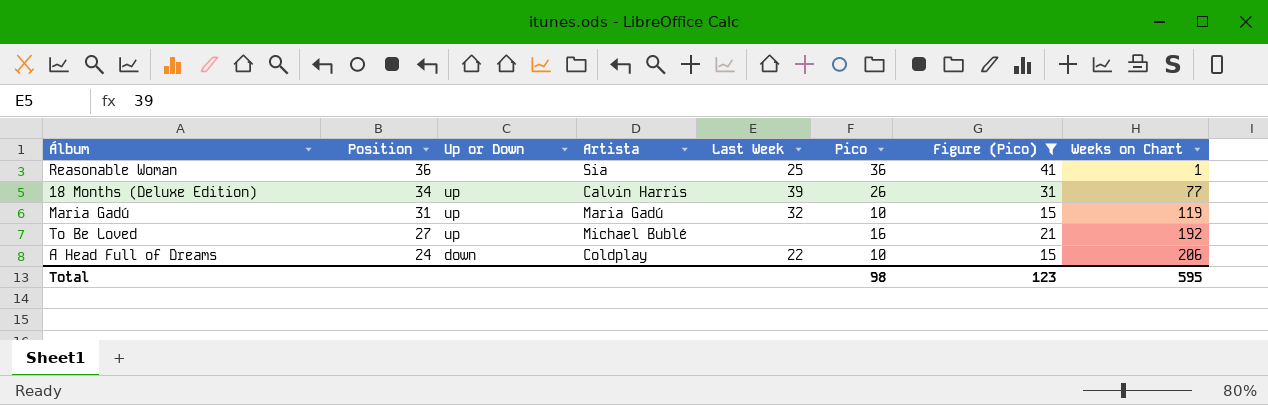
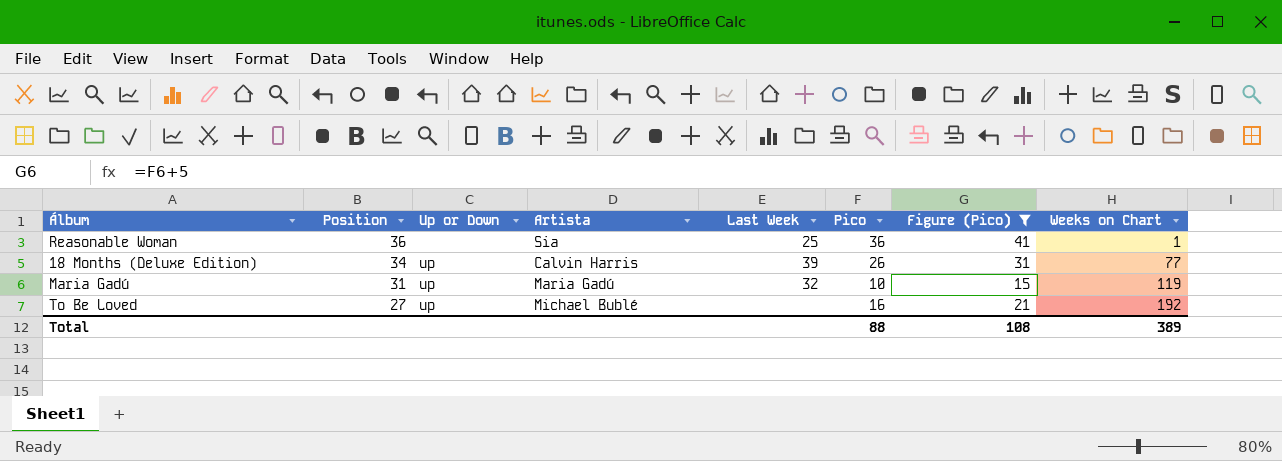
row A Head Full of Dreams: 24 | down | Coldplay | 22 | 10 | 15 | 206 -> none
Total | Pico: 98 -> 88
Total | Figure (Pico): 123 -> 108
Total | Weeks on Chart: 595 -> 389

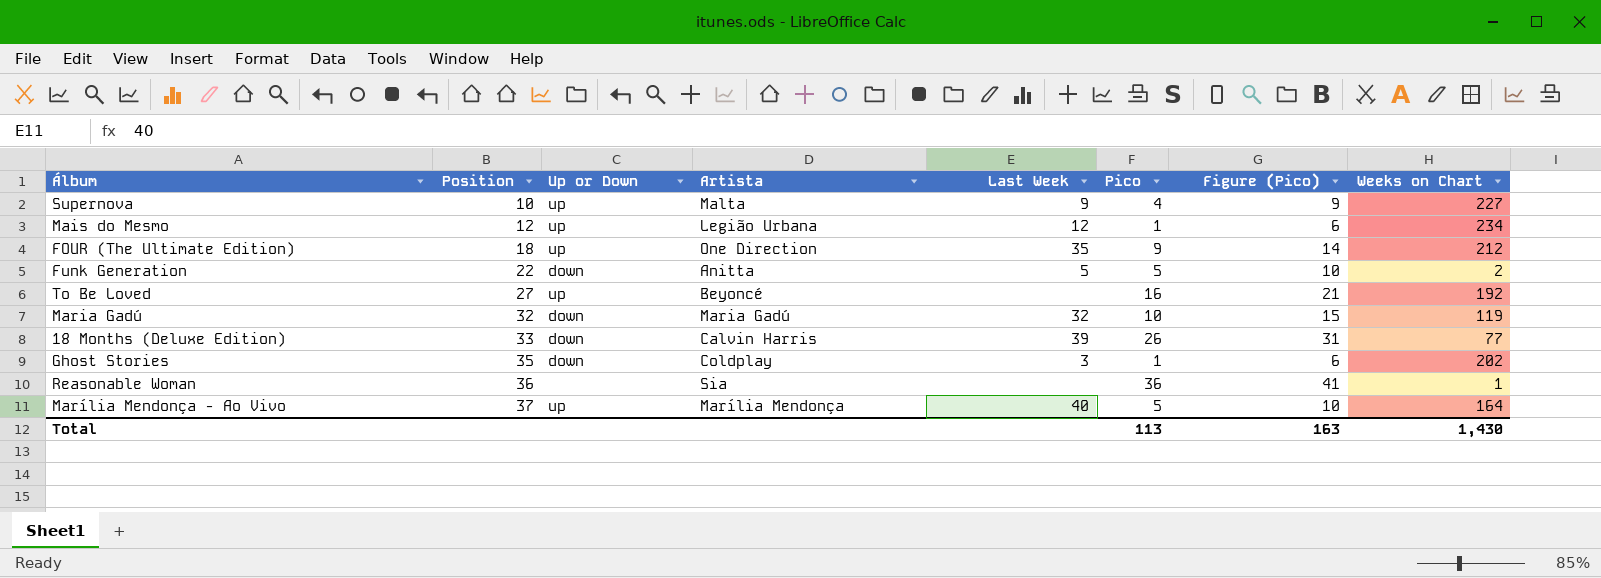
filter: Figure (Pico) >= 15 -> none
row order: Position descending -> Position ascending
To Be Loved | Artista: Michael Bublé -> Beyoncé
Maria Gadú | Position: 31 -> 32
Maria Gadú | Up or Down: up -> down
18 Months (Deluxe Edition) | Position: 34 -> 33
18 Months (Deluxe Edition) | Up or Down: up -> down
Reasonable Woman | Last Week: 25 -> none
Total | Pico: 88 -> 113
Total | Figure (Pico): 108 -> 163
Total | Weeks on Chart: 389 -> 1,430

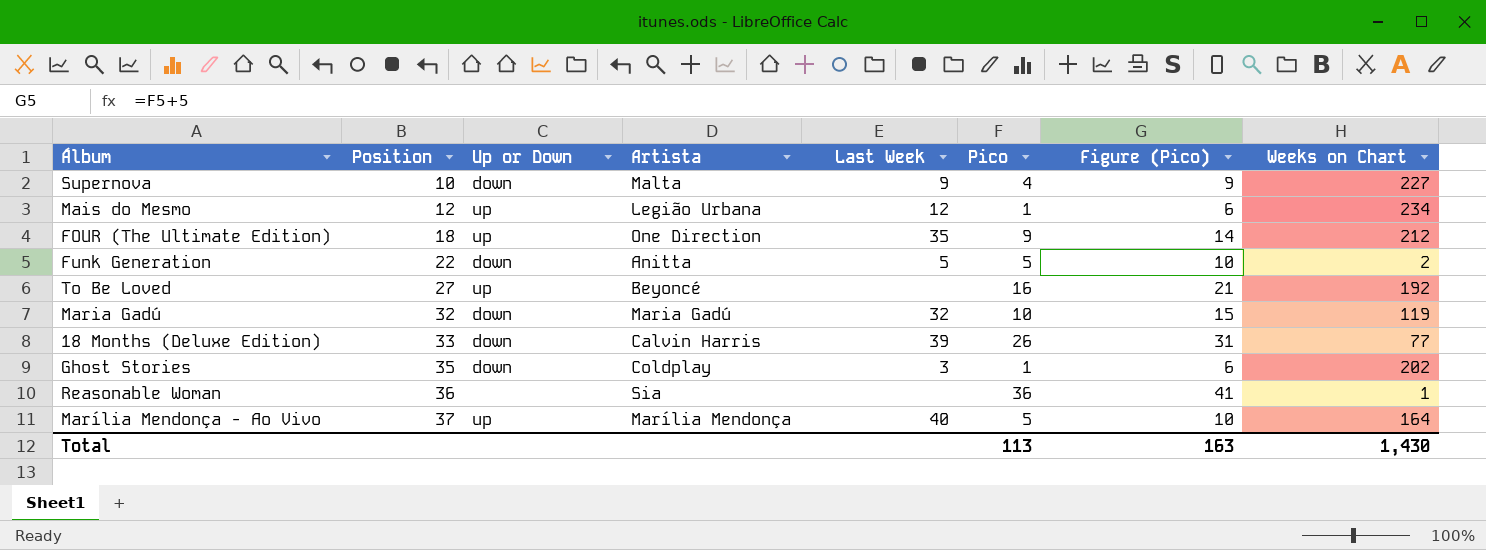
Supernova | Up or Down: up -> down

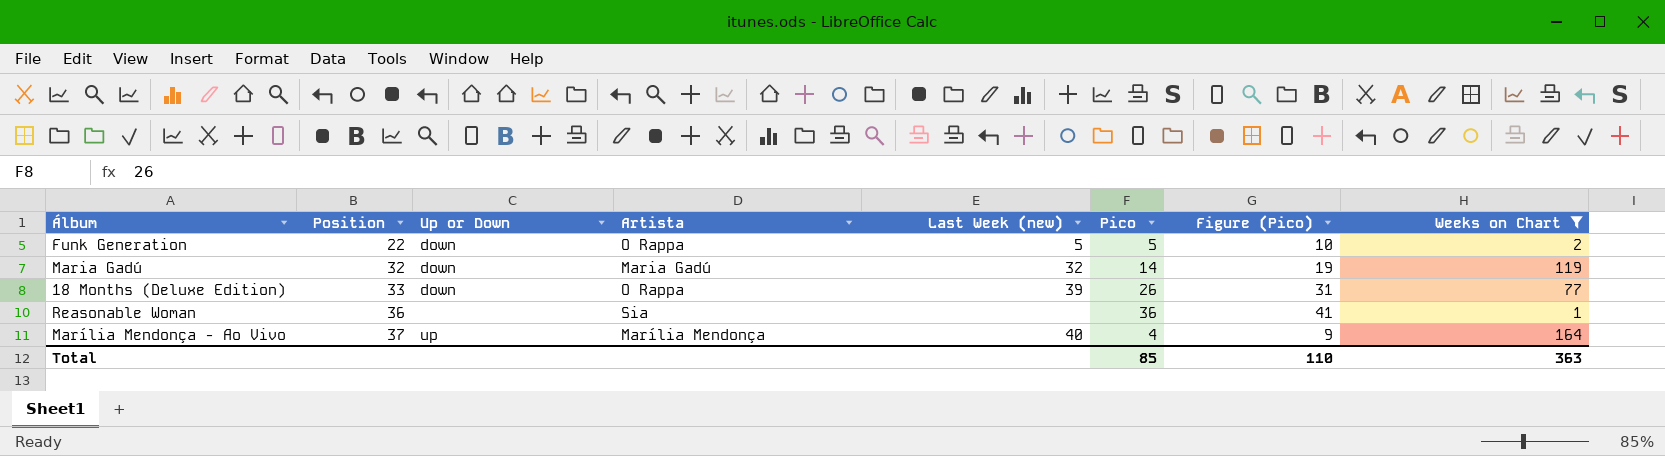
filter: none -> Weeks on Chart <= 164
column name: Last Week -> Last Week (new)
Funk Generation | Artista: Anitta -> O Rappa
Maria Gadú | Pico: 10 -> 14
Maria Gadú | Figure (Pico): 15 -> 19
18 Months (Deluxe Edition) | Artista: Calvin Harris -> O Rappa
Marília Mendonça - Ao Vivo | Pico: 5 -> 4
Marília Mendonça - Ao Vivo | Figure (Pico): 10 -> 9
Total | Pico: 113 -> 85
Total | Figure (Pico): 163 -> 110
Total | Weeks on Chart: 1,430 -> 363

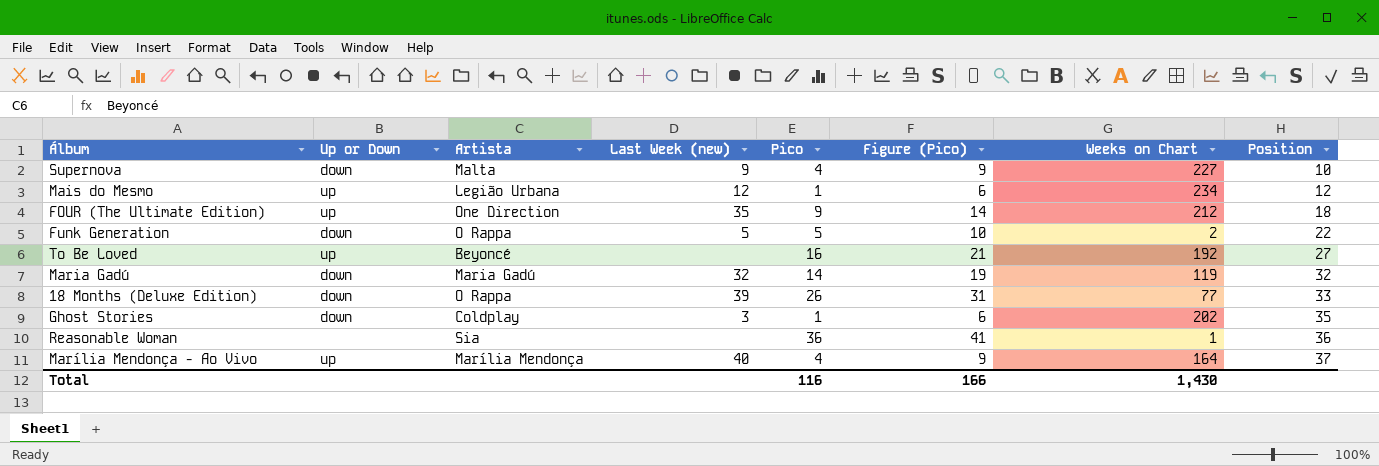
filter: Weeks on Chart <= 164 -> none
column Position | position: 2 -> 8
Total | Pico: 85 -> 116
Total | Figure (Pico): 110 -> 166
Total | Weeks on Chart: 363 -> 1,430

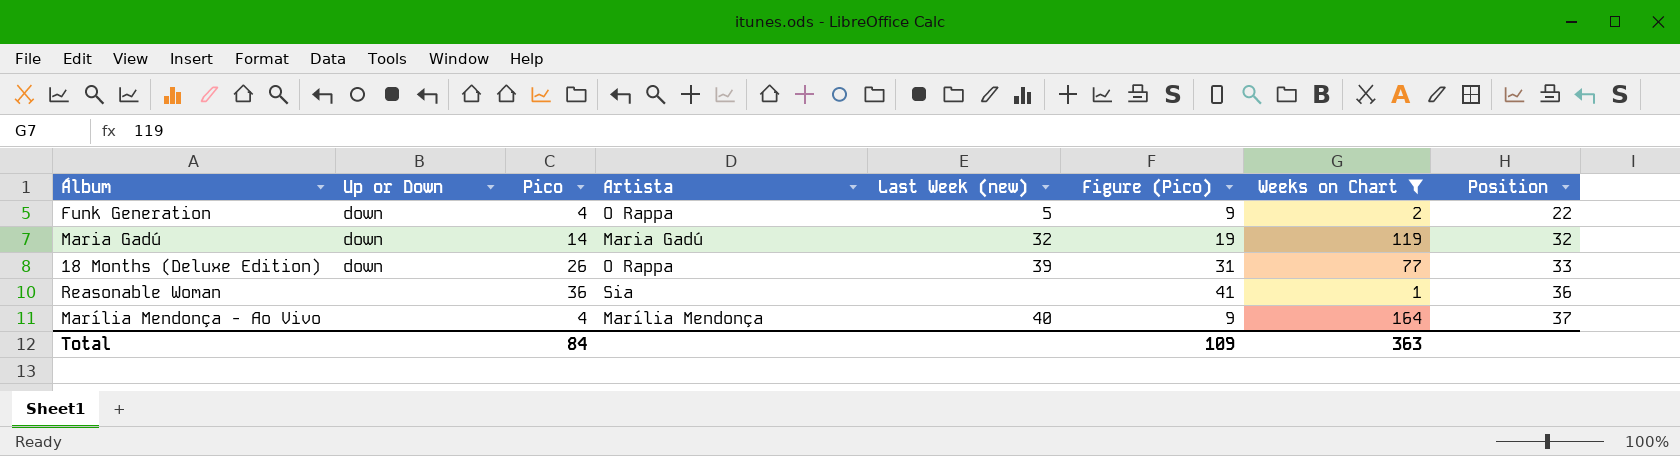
filter: none -> Weeks on Chart <= 164
column Pico | position: 5 -> 3
Funk Generation | Pico: 5 -> 4
Funk Generation | Figure (Pico): 10 -> 9
Marília Mendonça - Ao Vivo | Up or Down: up -> none
Total | Pico: 116 -> 84
Total | Figure (Pico): 166 -> 109
Total | Weeks on Chart: 1,430 -> 363

